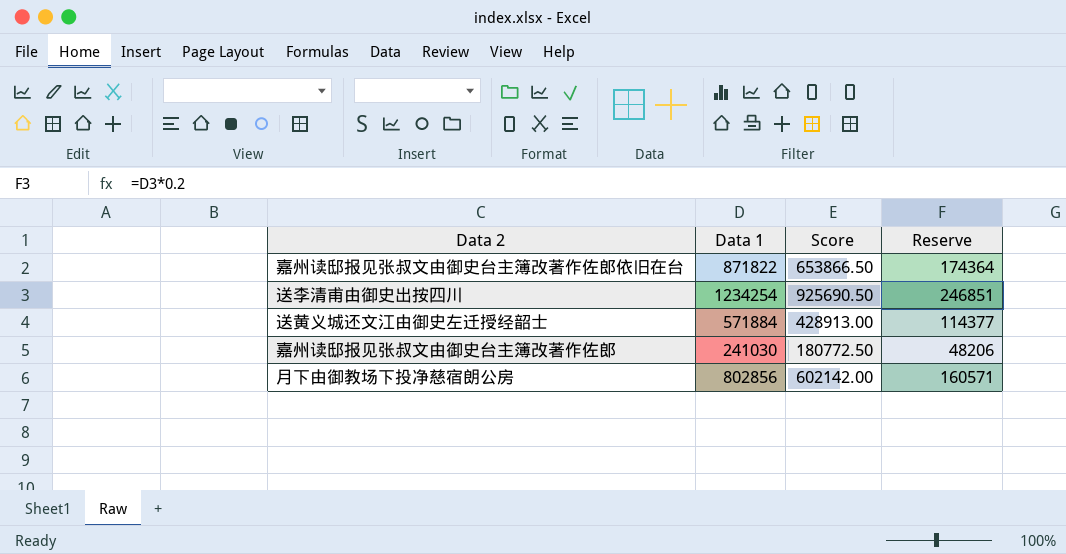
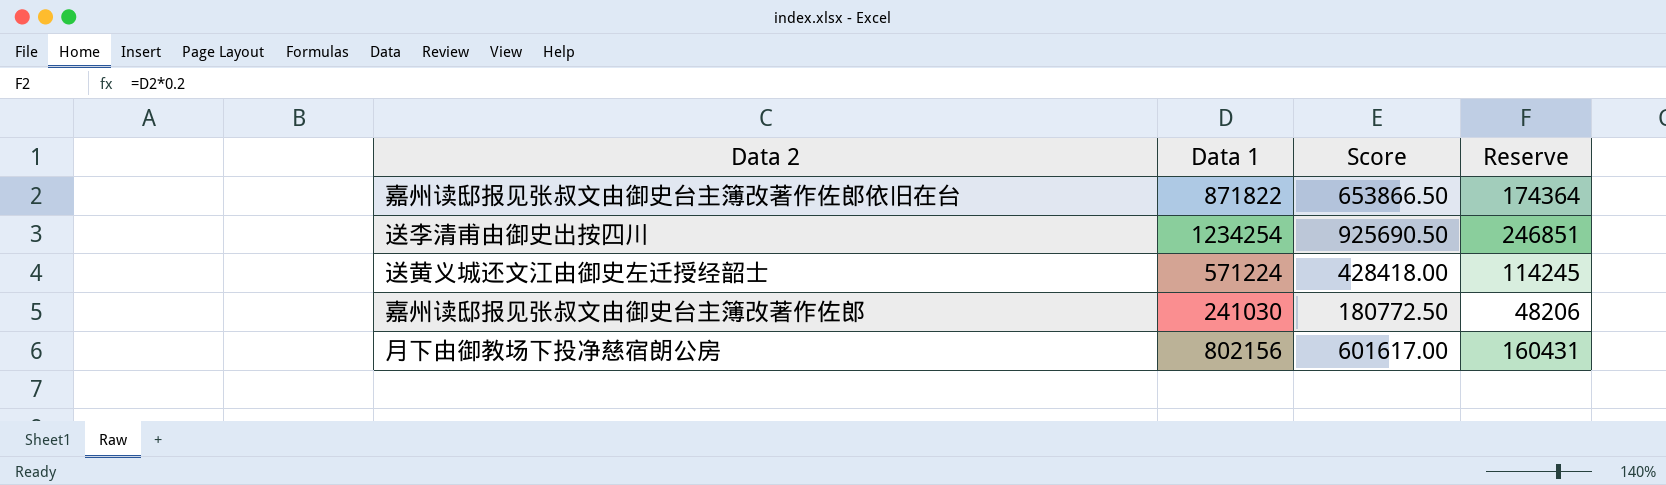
送黄义城还文江由御史左迁授经韶士 | Data 1: 571884 -> 571224
送黄义城还文江由御史左迁授经韶士 | Score: 428913.00 -> 428418.00
送黄义城还文江由御史左迁授经韶士 | Reserve: 114377 -> 114245
月下由御教场下投净慈宿朗公房 | Data 1: 802856 -> 802156
月下由御教场下投净慈宿朗公房 | Score: 602142.00 -> 601617.00
月下由御教场下投净慈宿朗公房 | Reserve: 160571 -> 160431

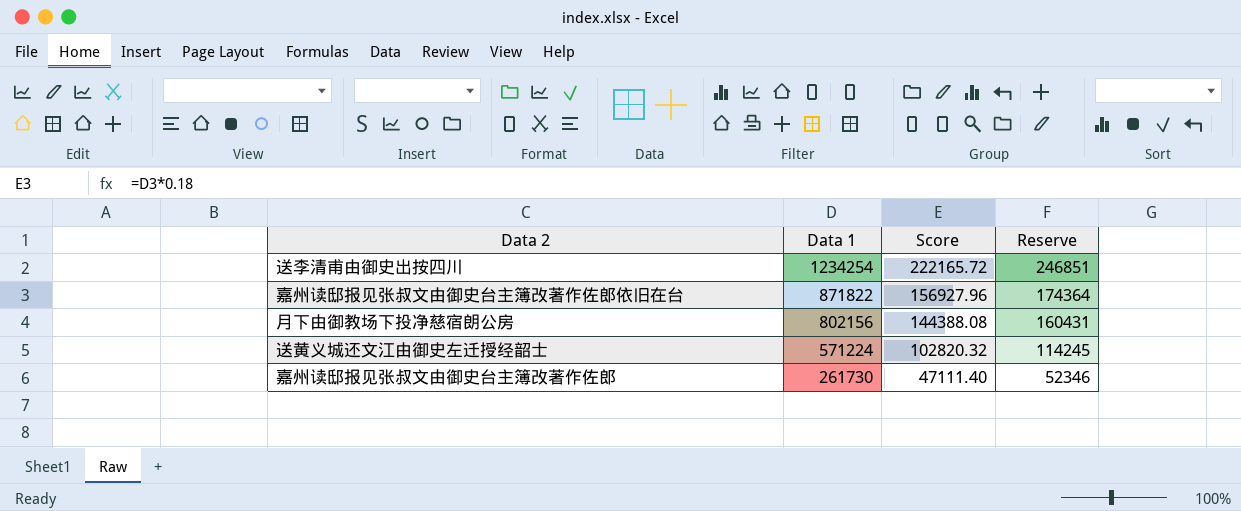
row order: none -> Data 1 descending
column Score | formula: [Data 1] * 0.75 -> [Data 1] * 0.18
嘉州读邸报见张叔文由御史台主簿改著作佐郎 | Data 1: 241030 -> 261730
嘉州读邸报见张叔文由御史台主簿改著作佐郎 | Reserve: 48206 -> 52346

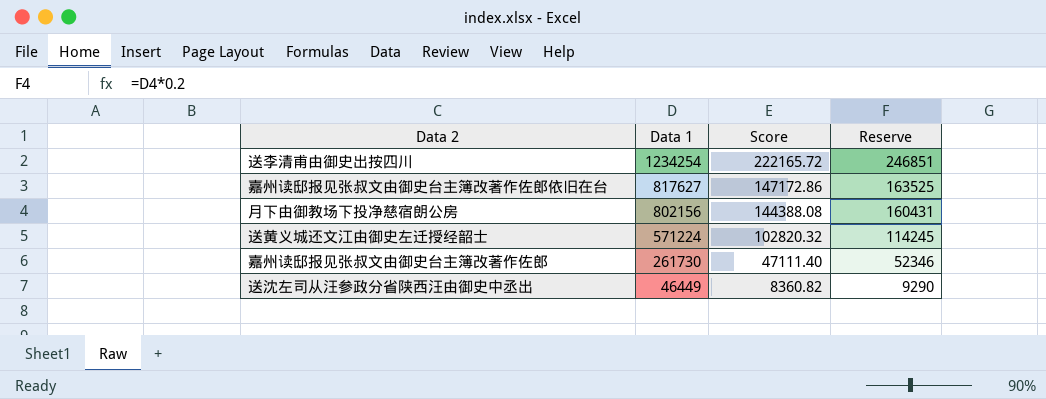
嘉州读邸报见张叔文由御史台主簿改著作佐郎依旧在台 | Data 1: 871822 -> 817627
嘉州读邸报见张叔文由御史台主簿改著作佐郎依旧在台 | Score: 156927.96 -> 147172.86
嘉州读邸报见张叔文由御史台主簿改著作佐郎依旧在台 | Reserve: 174364 -> 163525
row 送沈左司从汪参政分省陕西汪由御史中丞出: none -> 46449 | 8360.82 | 9290

